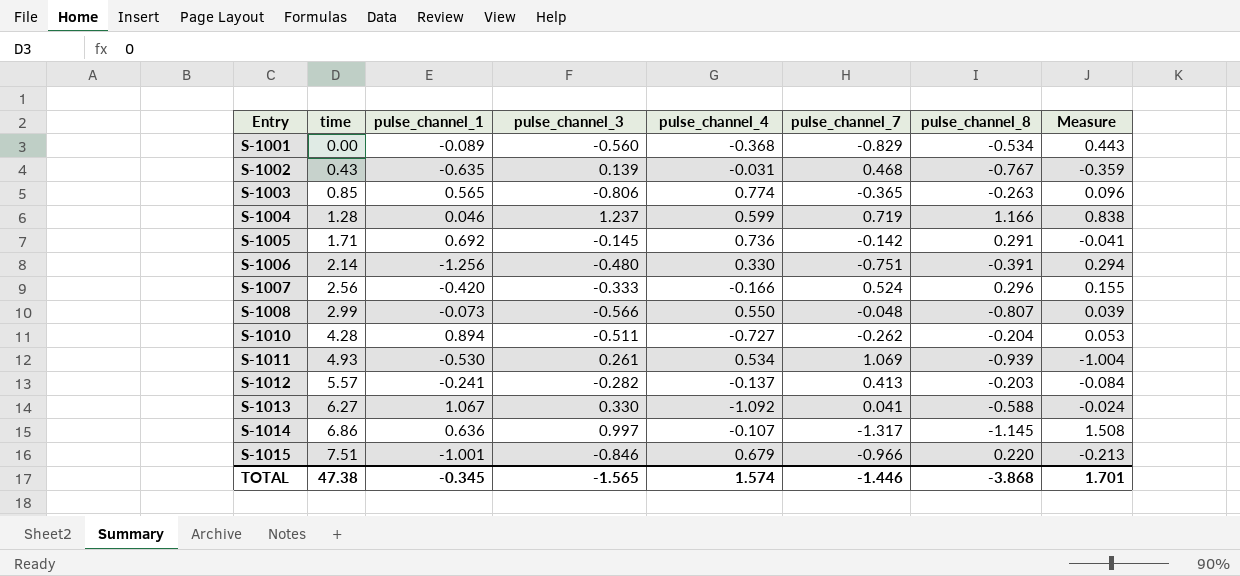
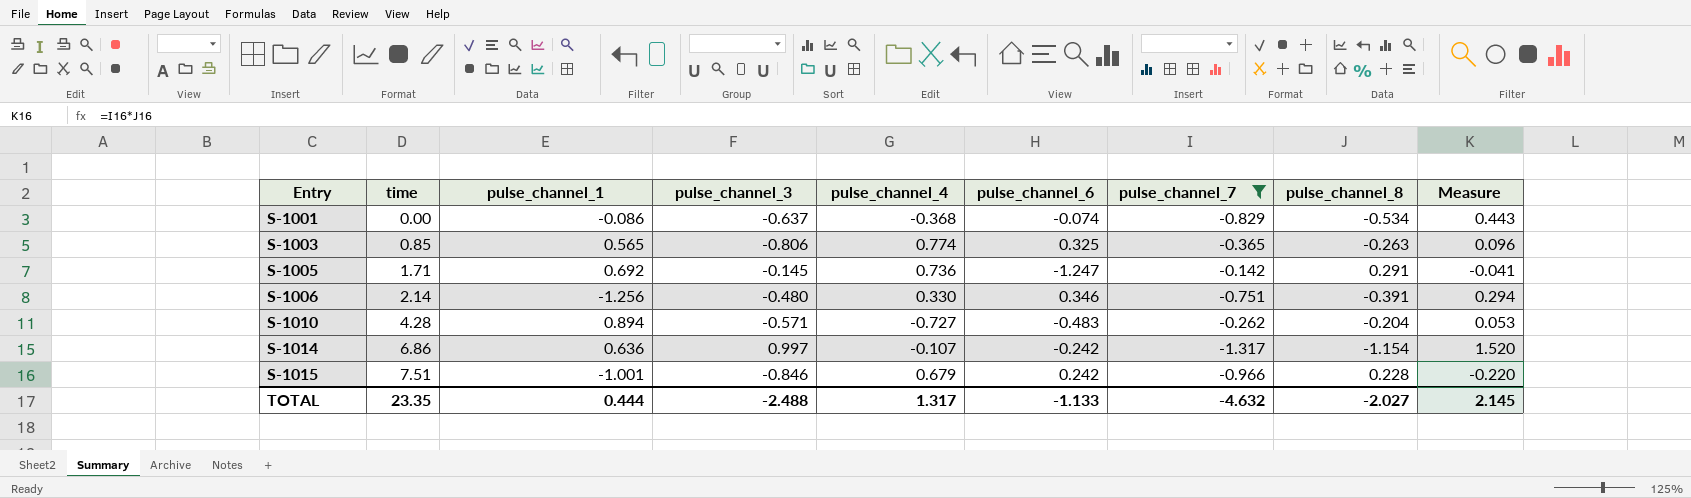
filter: none -> pulse_channel_7 <= -0.142
column pulse_channel_6 | position: none -> 6
S-1001 | pulse_channel_1: -0.089 -> -0.086
S-1001 | pulse_channel_3: -0.560 -> -0.637
S-1010 | pulse_channel_3: -0.511 -> -0.571
S-1014 | pulse_channel_8: -1.145 -> -1.154
S-1014 | Measure: 1.508 -> 1.520
S-1015 | pulse_channel_8: 0.220 -> 0.228
S-1015 | Measure: -0.213 -> -0.220
TOTAL | time: 47.38 -> 23.35
TOTAL | pulse_channel_1: -0.345 -> 0.444
TOTAL | pulse_channel_3: -1.565 -> -2.488
TOTAL | pulse_channel_4: 1.574 -> 1.317
TOTAL | pulse_channel_7: -1.446 -> -4.632
TOTAL | pulse_channel_8: -3.868 -> -2.027
TOTAL | Measure: 1.701 -> 2.145

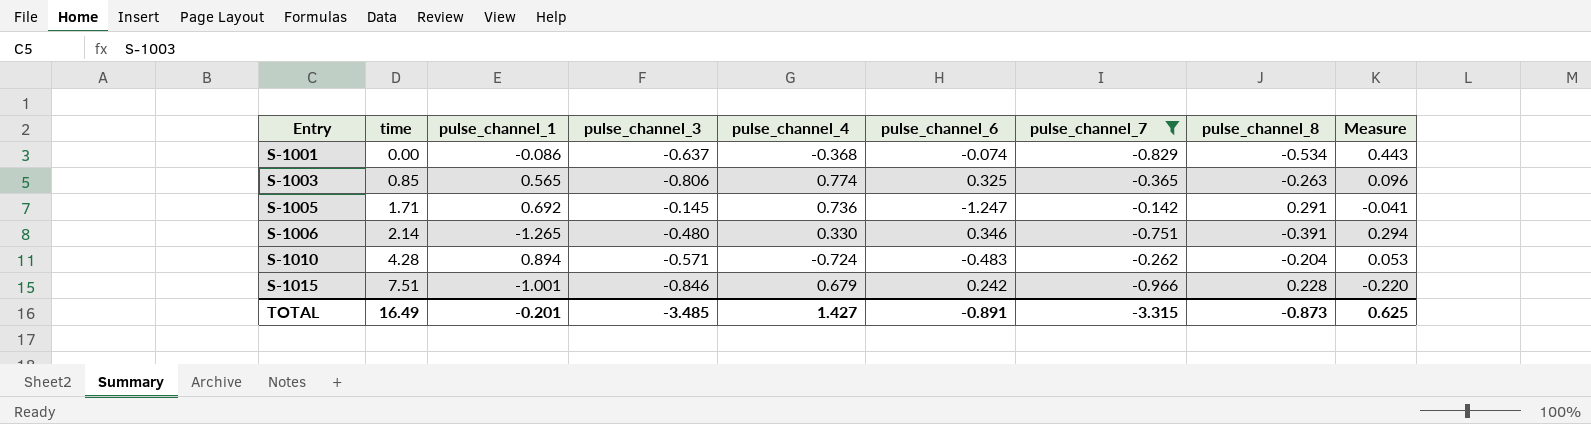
row S-1014: 6.86 | 0.636 | 0.997 | -0.107 | -0.242 | -1.317 | -1.154 | 1.520 -> none
S-1006 | pulse_channel_1: -1.256 -> -1.265
S-1010 | pulse_channel_4: -0.727 -> -0.724
TOTAL | time: 23.35 -> 16.49
TOTAL | pulse_channel_1: 0.444 -> -0.201
TOTAL | pulse_channel_3: -2.488 -> -3.485
TOTAL | pulse_channel_4: 1.317 -> 1.427
TOTAL | pulse_channel_6: -1.133 -> -0.891
TOTAL | pulse_channel_7: -4.632 -> -3.315
TOTAL | pulse_channel_8: -2.027 -> -0.873
TOTAL | Measure: 2.145 -> 0.625

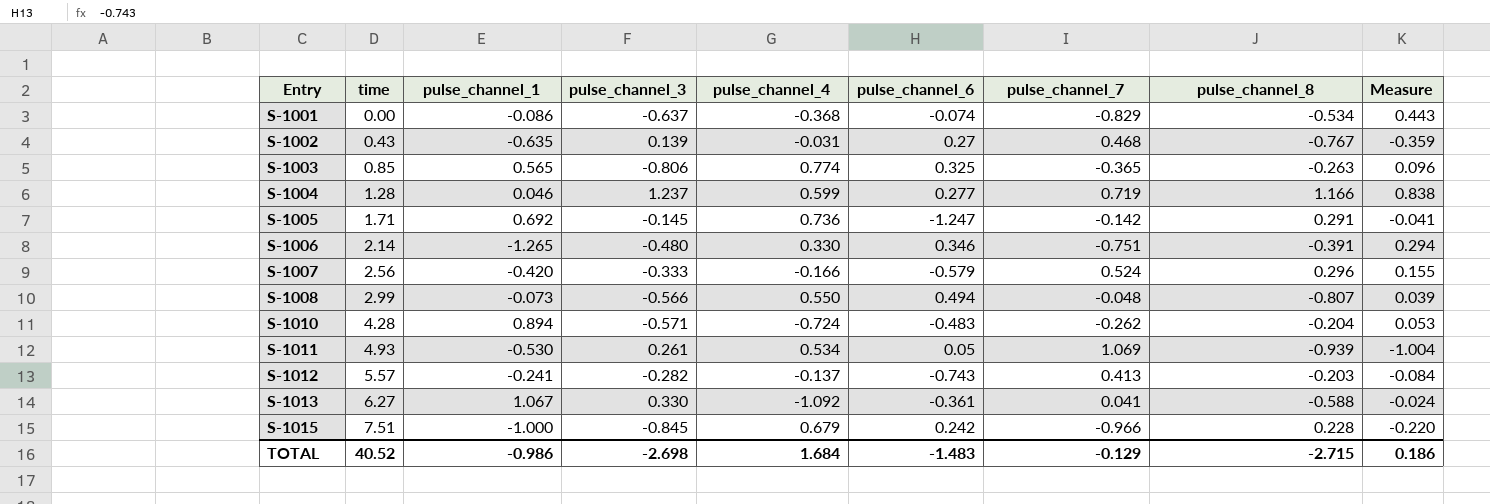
filter: pulse_channel_7 <= -0.142 -> none
S-1015 | pulse_channel_1: -1.001 -> -1.000
S-1015 | pulse_channel_3: -0.846 -> -0.845
TOTAL | time: 16.49 -> 40.52
TOTAL | pulse_channel_1: -0.201 -> -0.986
TOTAL | pulse_channel_3: -3.485 -> -2.698
TOTAL | pulse_channel_4: 1.427 -> 1.684
TOTAL | pulse_channel_6: -0.891 -> -1.483
TOTAL | pulse_channel_7: -3.315 -> -0.129
TOTAL | pulse_channel_8: -0.873 -> -2.715
TOTAL | Measure: 0.625 -> 0.186

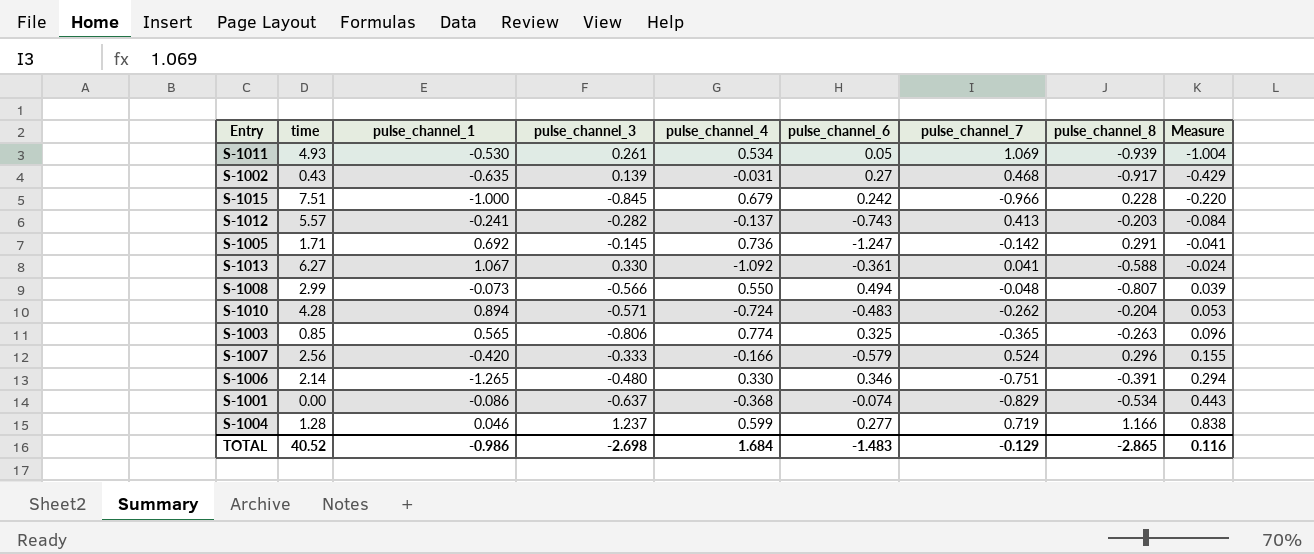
row order: Entry ascending -> Measure ascending
S-1002 | pulse_channel_8: -0.767 -> -0.917
S-1002 | Measure: -0.359 -> -0.429
TOTAL | pulse_channel_8: -2.715 -> -2.865
TOTAL | Measure: 0.186 -> 0.116

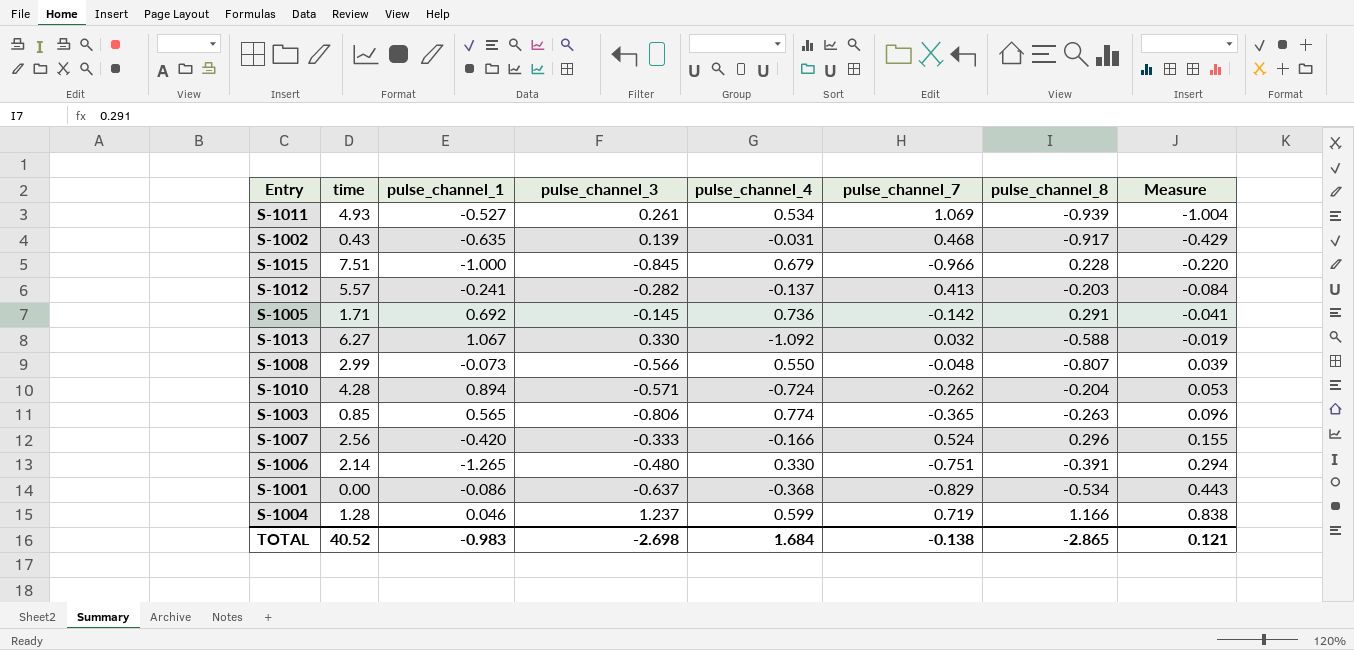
column pulse_channel_6 | position: 6 -> none
S-1011 | pulse_channel_1: -0.530 -> -0.527
S-1013 | pulse_channel_7: 0.041 -> 0.032
S-1013 | Measure: -0.024 -> -0.019
TOTAL | pulse_channel_1: -0.986 -> -0.983
TOTAL | pulse_channel_7: -0.129 -> -0.138
TOTAL | Measure: 0.116 -> 0.121

